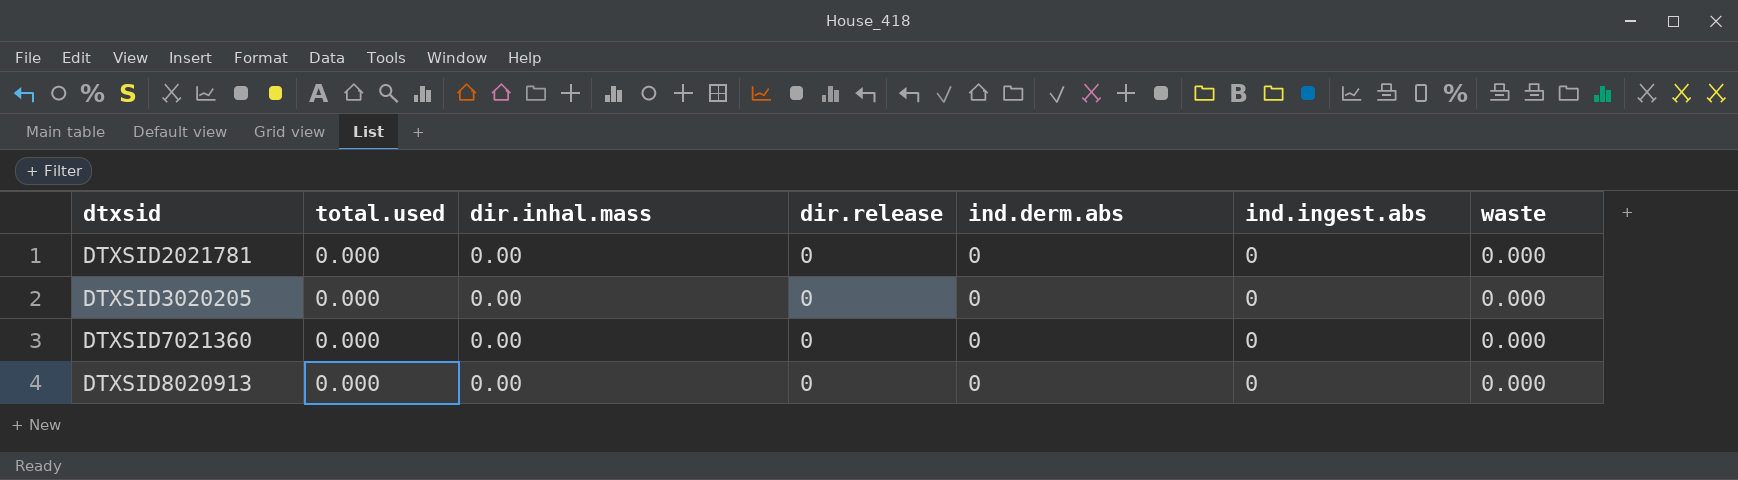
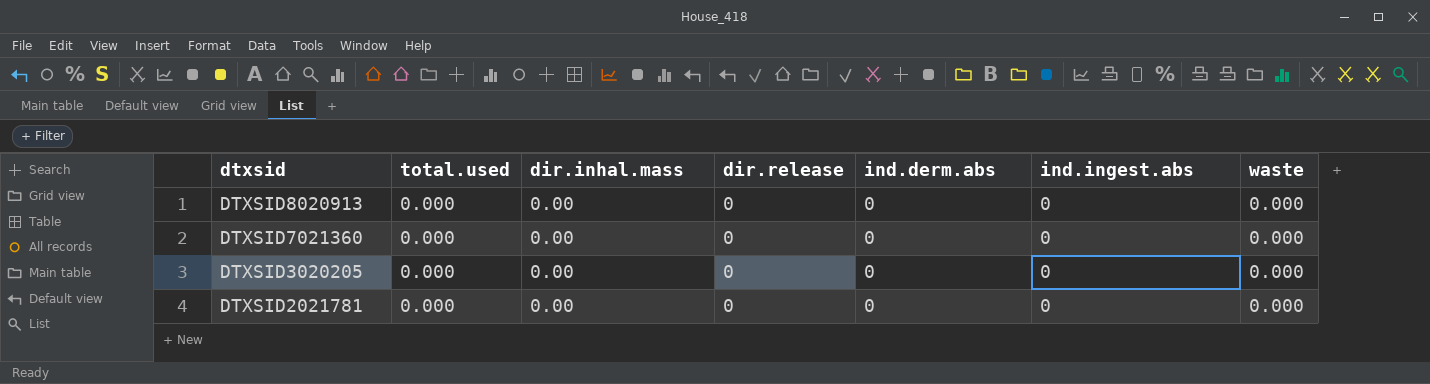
row order: dtxsid ascending -> dtxsid descending

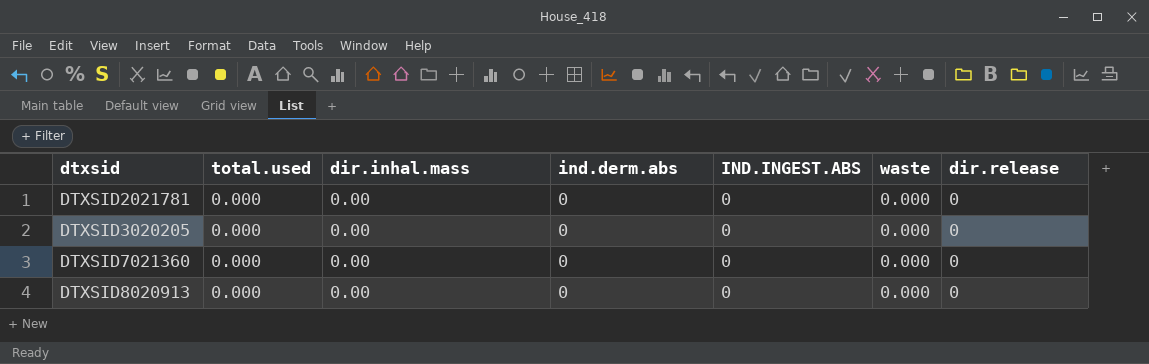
row order: dtxsid descending -> dtxsid ascending
column name: ind.ingest.abs -> IND.INGEST.ABS
column dir.release | position: 4 -> 7

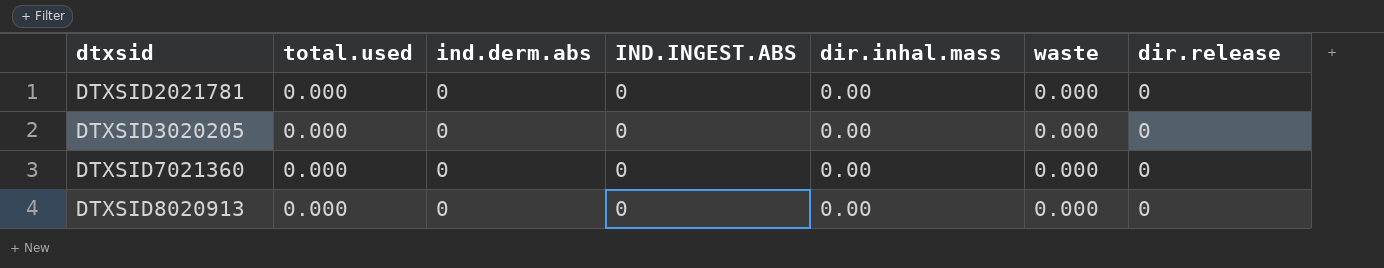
column dir.inhal.mass | position: 3 -> 5

